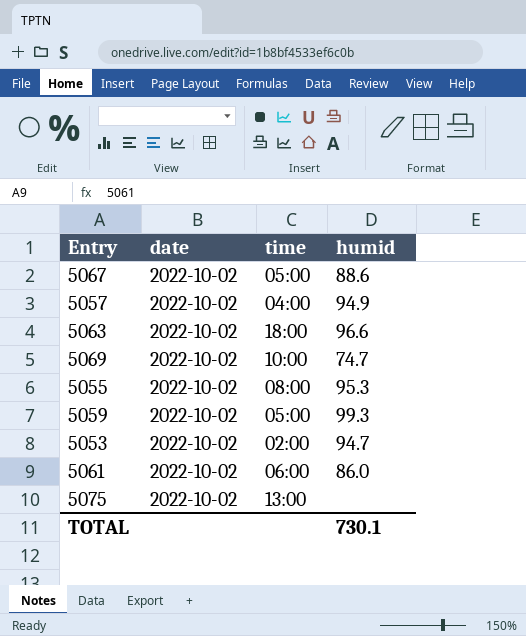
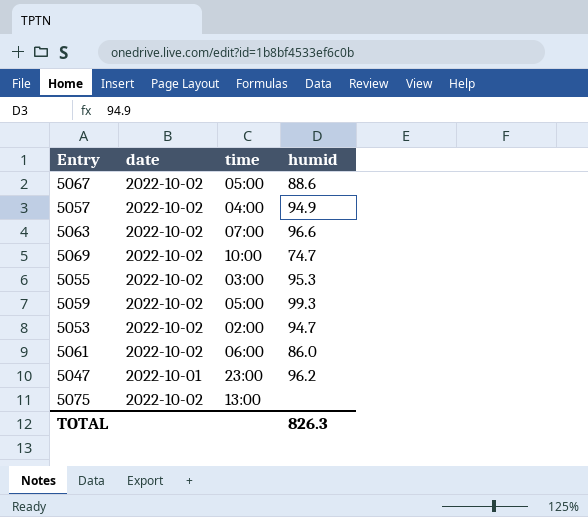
5063 | time: 18:00 -> 07:00
5055 | time: 08:00 -> 03:00
row 5047: none -> 2022-10-01 | 23:00 | 96.2
TOTAL | humid: 730.1 -> 826.3

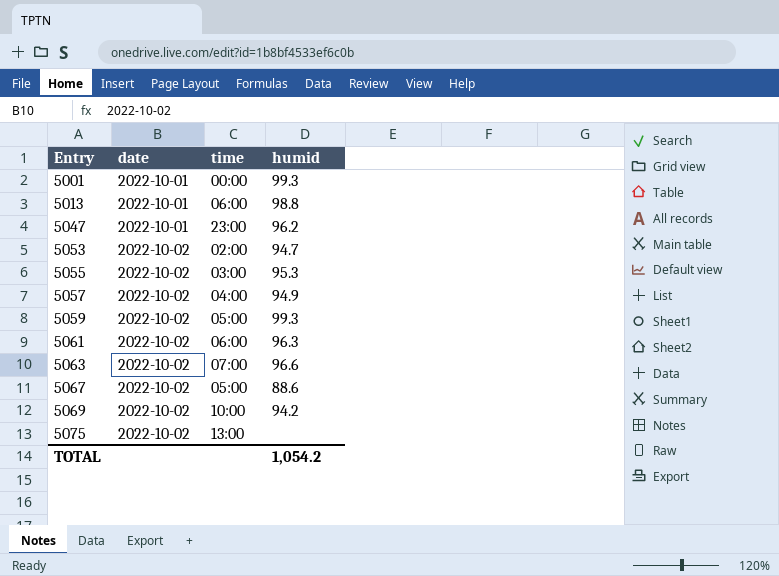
row order: none -> Entry ascending
row 5001: none -> 2022-10-01 | 00:00 | 99.3
row 5013: none -> 2022-10-01 | 06:00 | 98.8
5061 | humid: 86.0 -> 96.3
5069 | humid: 74.7 -> 94.2
TOTAL | humid: 826.3 -> 1,054.2

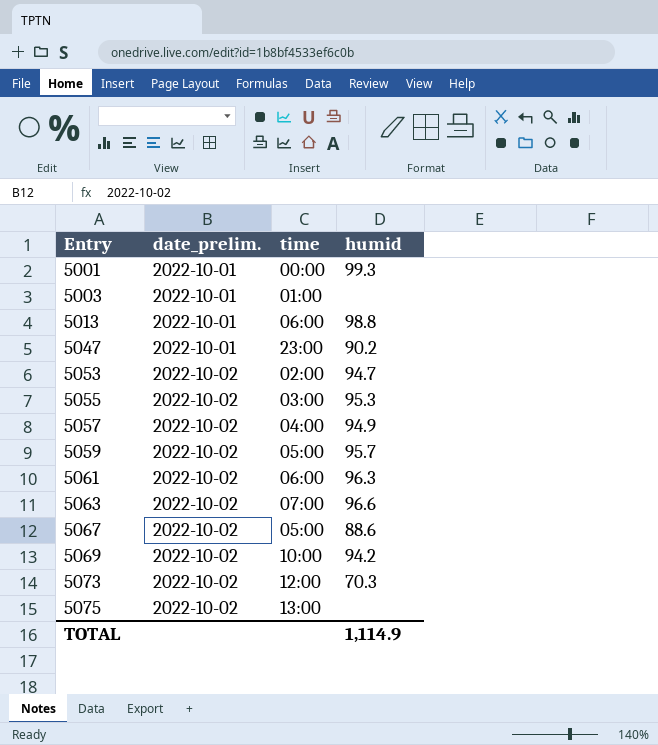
column name: date -> date_prelim.
row 5003: none -> 2022-10-01 | 01:00 | none
5047 | humid: 96.2 -> 90.2
5059 | humid: 99.3 -> 95.7
row 5073: none -> 2022-10-02 | 12:00 | 70.3
TOTAL | humid: 1,054.2 -> 1,114.9

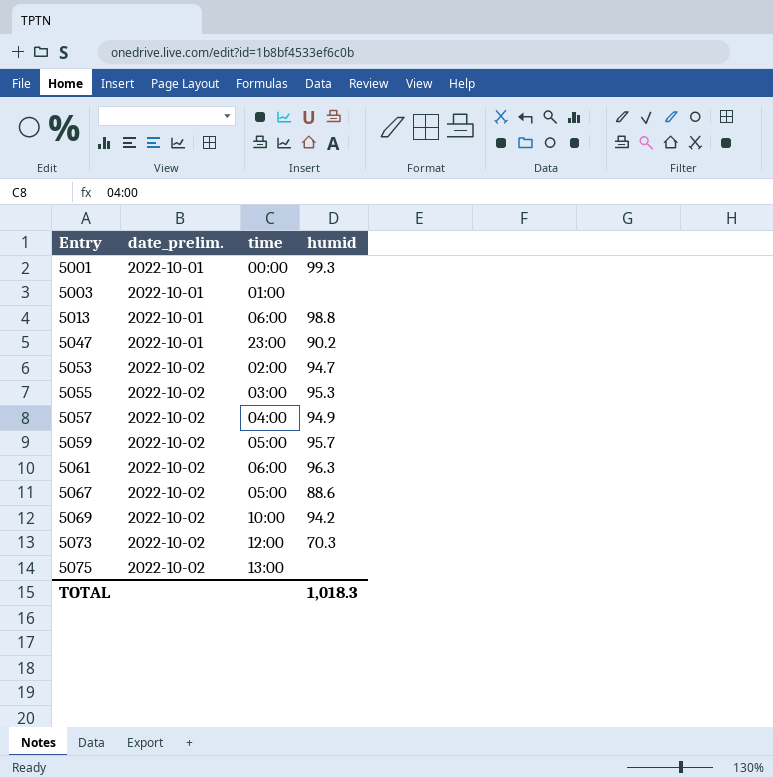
row 5063: 2022-10-02 | 07:00 | 96.6 -> none
TOTAL | humid: 1,114.9 -> 1,018.3

